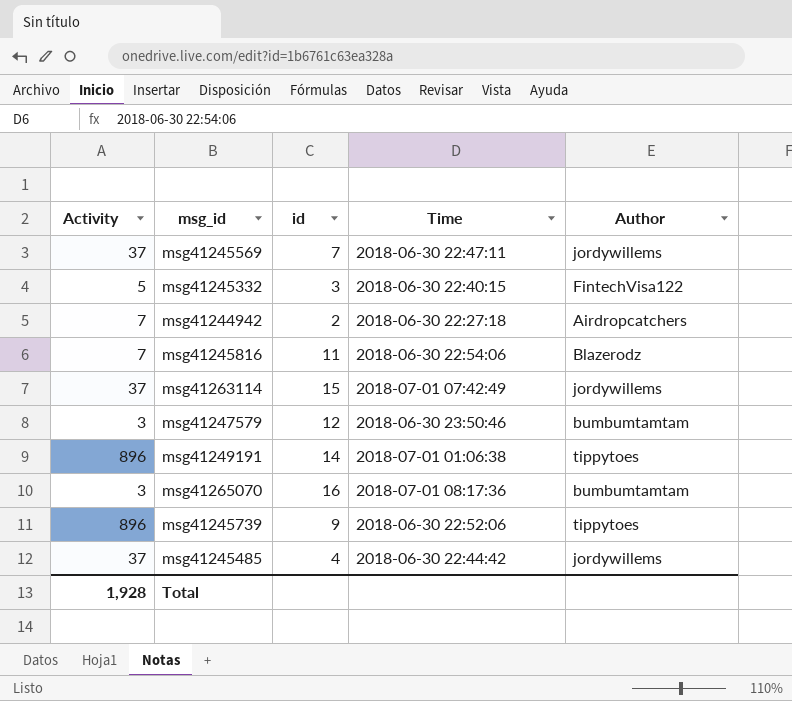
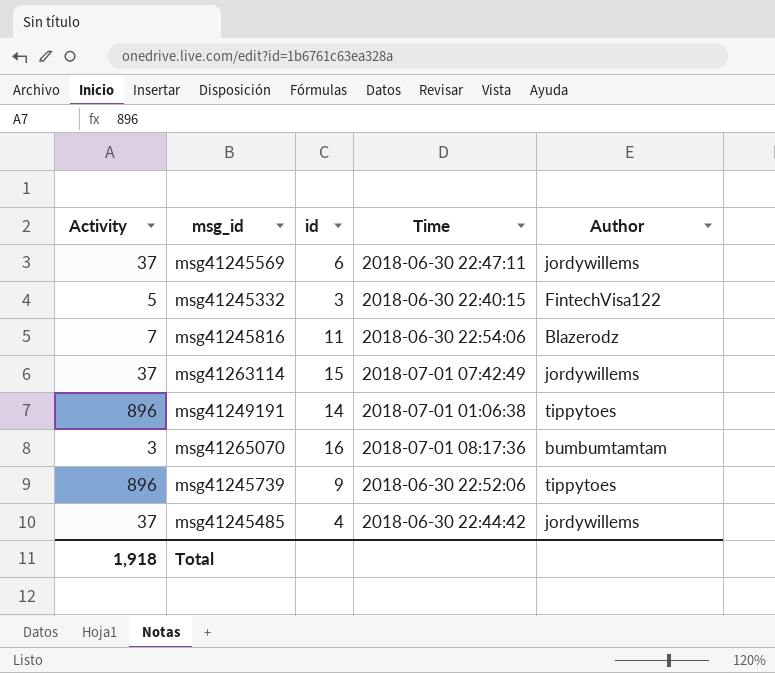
row msg41244942: 7 | 2 | 2018-06-30 22:27:18 | Airdropcatchers -> none
row msg41247579: 3 | 12 | 2018-06-30 23:50:46 | bumbumtamtam -> none
msg41245569 | id: 7 -> 6
Total | Activity: 1,928 -> 1,918

